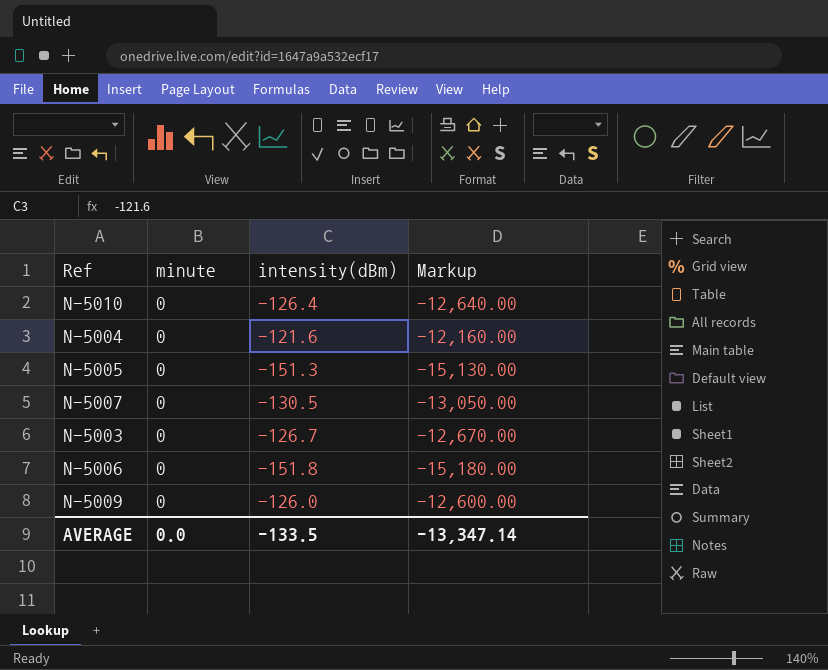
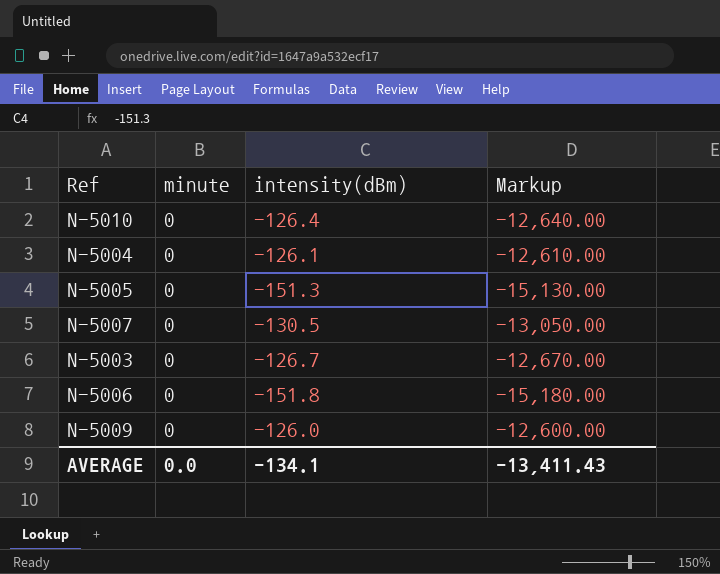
N-5004 | intensity(dBm): -121.6 -> -126.1
N-5004 | Markup: -12,160.00 -> -12,610.00
AVERAGE | intensity(dBm): -133.5 -> -134.1
AVERAGE | Markup: -13,347.14 -> -13,411.43

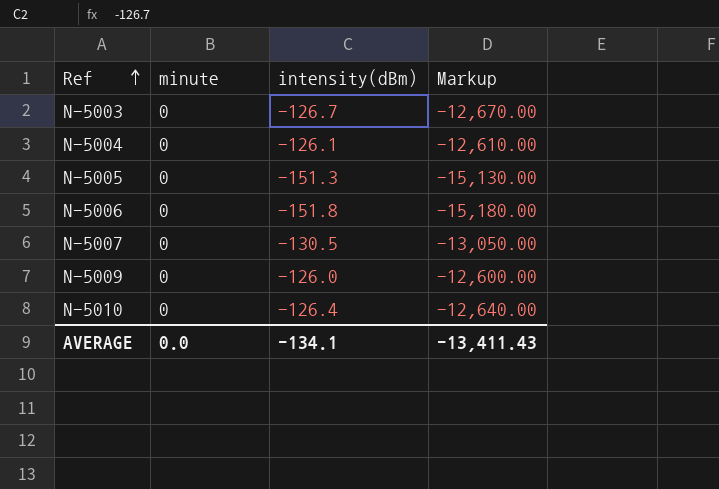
row order: none -> Ref ascending

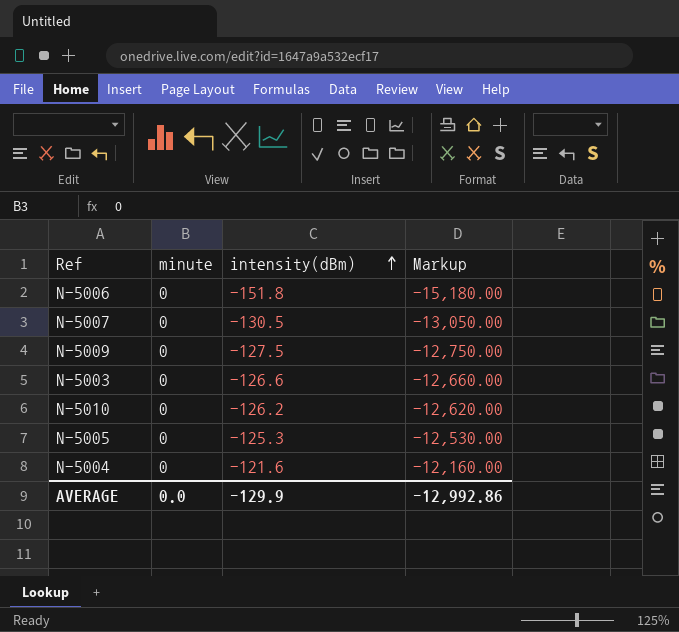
row order: Ref ascending -> intensity(dBm) ascending
N-5009 | intensity(dBm): -126.0 -> -127.5
N-5009 | Markup: -12,600.00 -> -12,750.00
N-5003 | intensity(dBm): -126.7 -> -126.6
N-5003 | Markup: -12,670.00 -> -12,660.00
N-5010 | intensity(dBm): -126.4 -> -126.2
N-5010 | Markup: -12,640.00 -> -12,620.00
N-5005 | intensity(dBm): -151.3 -> -125.3
N-5005 | Markup: -15,130.00 -> -12,530.00
N-5004 | intensity(dBm): -126.1 -> -121.6
N-5004 | Markup: -12,610.00 -> -12,160.00
AVERAGE | intensity(dBm): -134.1 -> -129.9
AVERAGE | Markup: -13,411.43 -> -12,992.86

